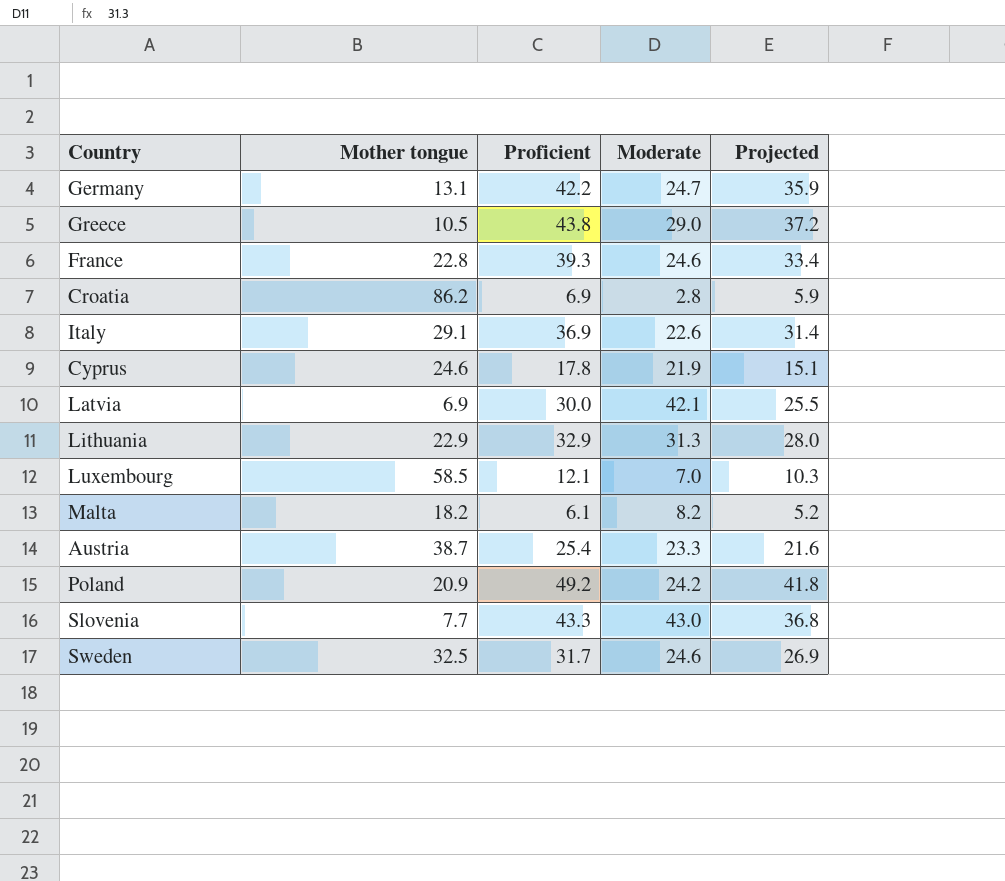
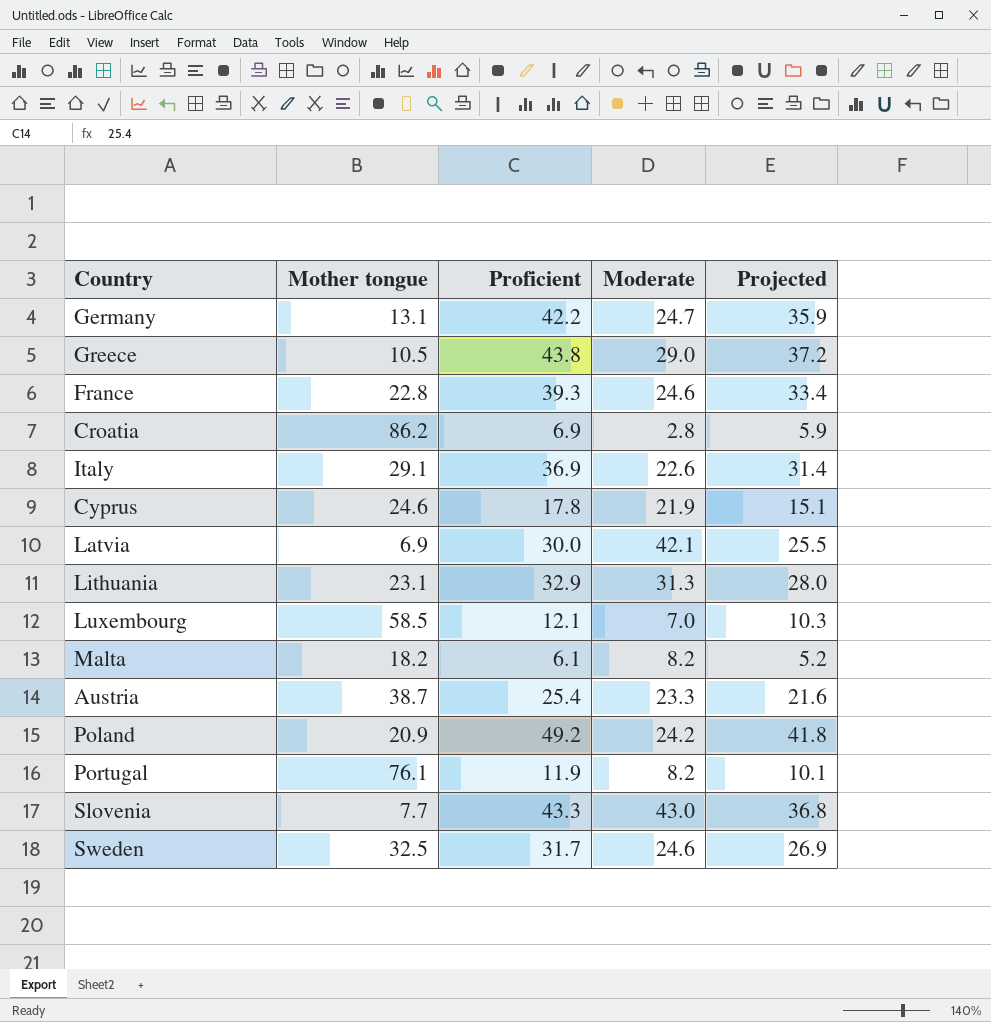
Lithuania | Mother tongue: 22.9 -> 23.1
row Portugal: none -> 76.1 | 11.9 | 8.2 | 10.1

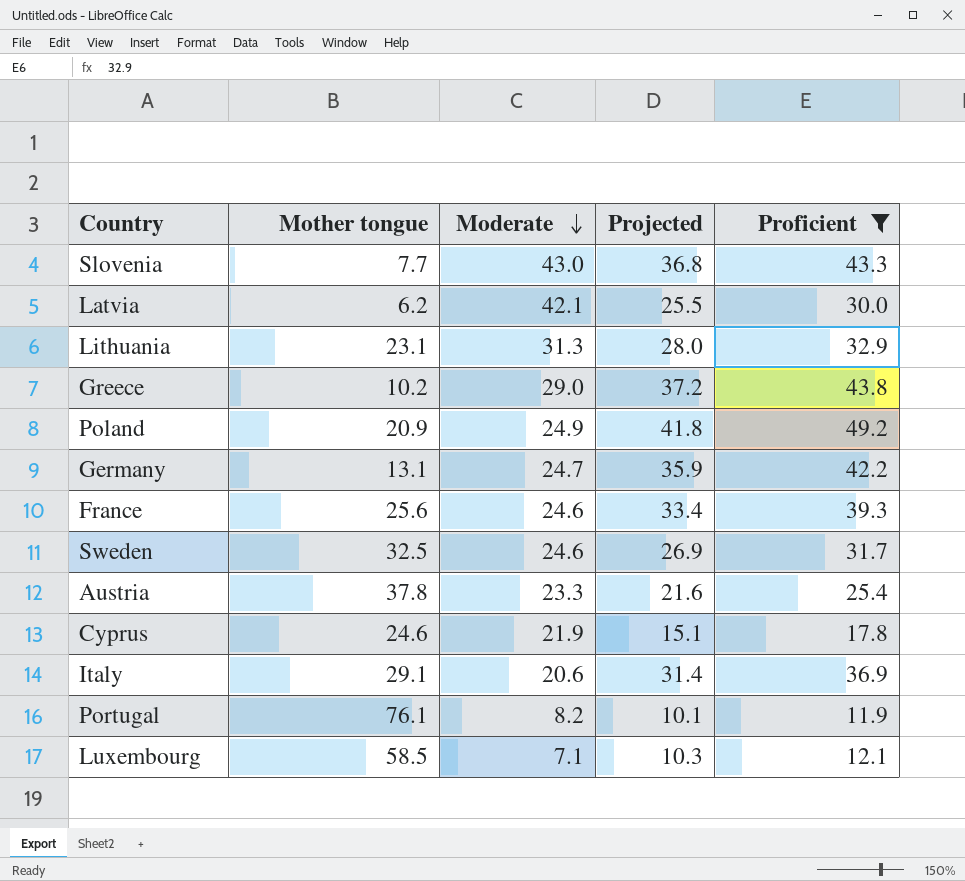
filter: none -> Proficient >= 11.9
row order: none -> Moderate descending
column Proficient | position: 3 -> 5
Latvia | Mother tongue: 6.9 -> 6.2
Greece | Mother tongue: 10.5 -> 10.2
Poland | Moderate: 24.2 -> 24.9
France | Mother tongue: 22.8 -> 25.6
Austria | Mother tongue: 38.7 -> 37.8
Italy | Moderate: 22.6 -> 20.6
Luxembourg | Moderate: 7.0 -> 7.1

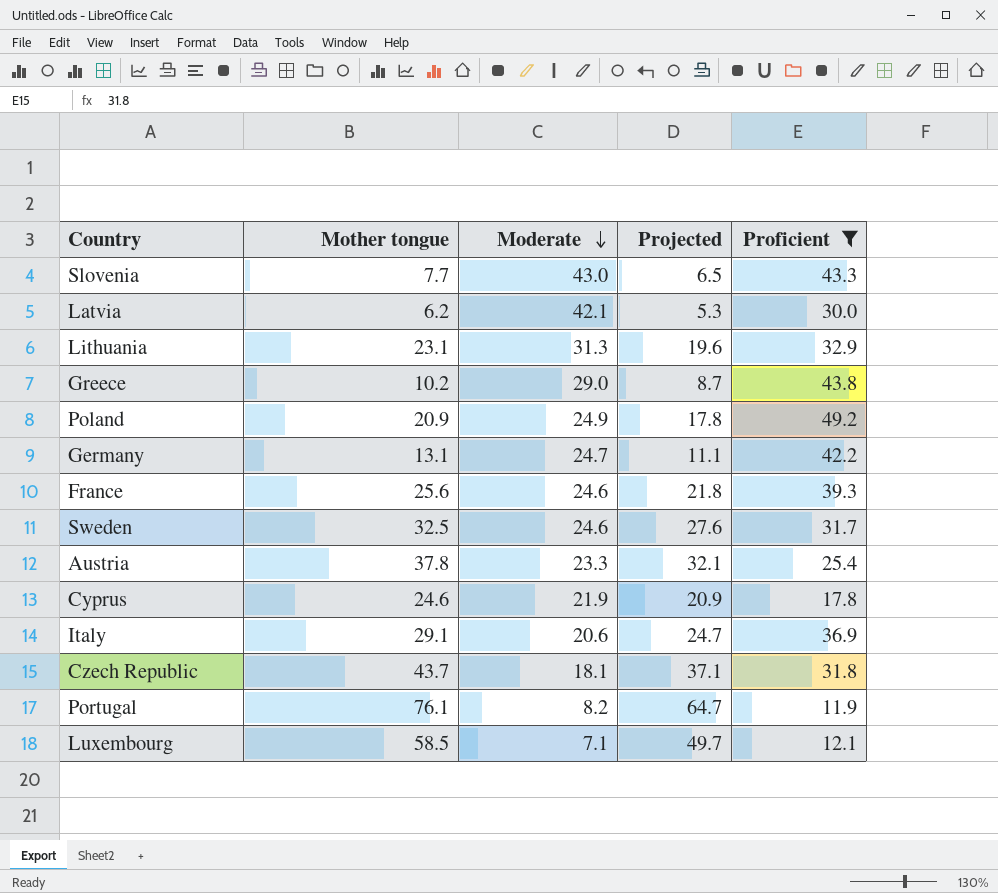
column Projected | formula: [Proficient] * 0.85 -> [Mother tongue] * 0.85
row Czech Republic: none -> 43.7 | 18.1 | 37.1 | 31.8

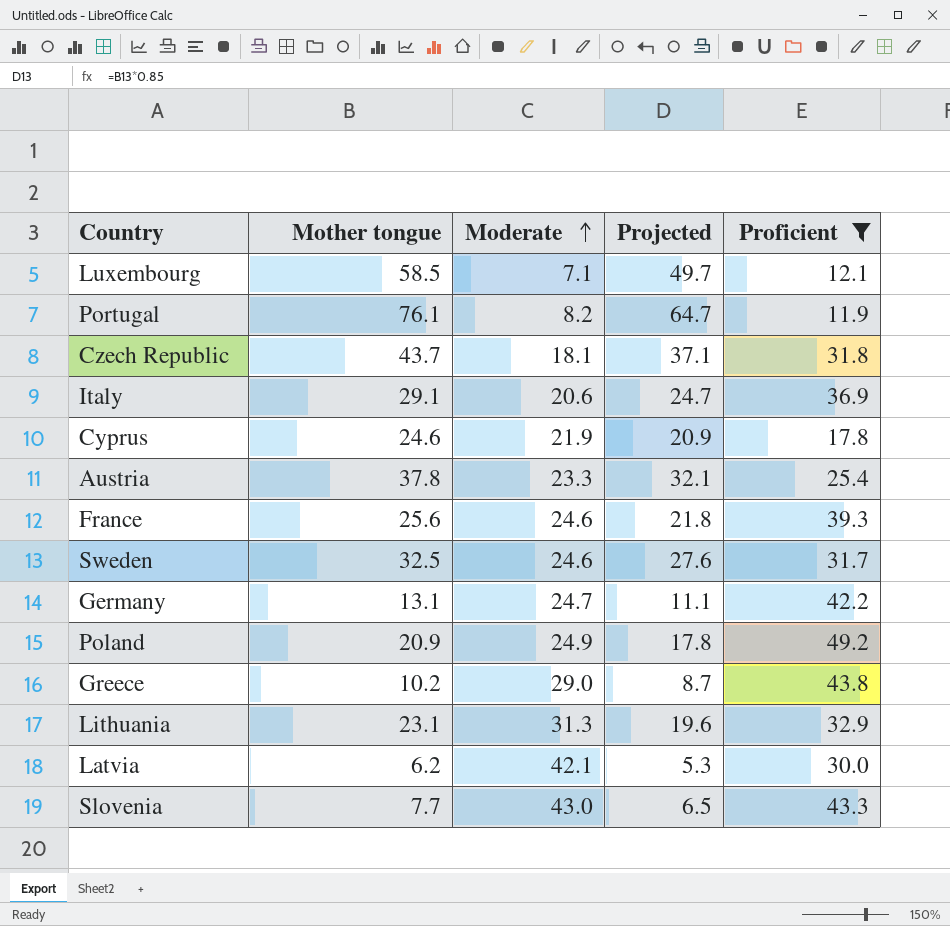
row order: Moderate descending -> Moderate ascending

